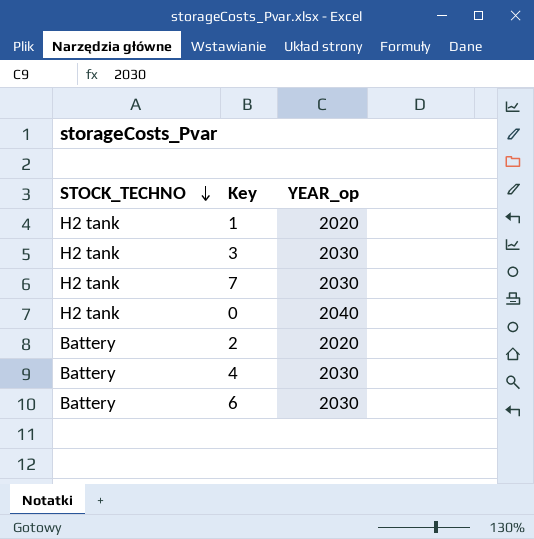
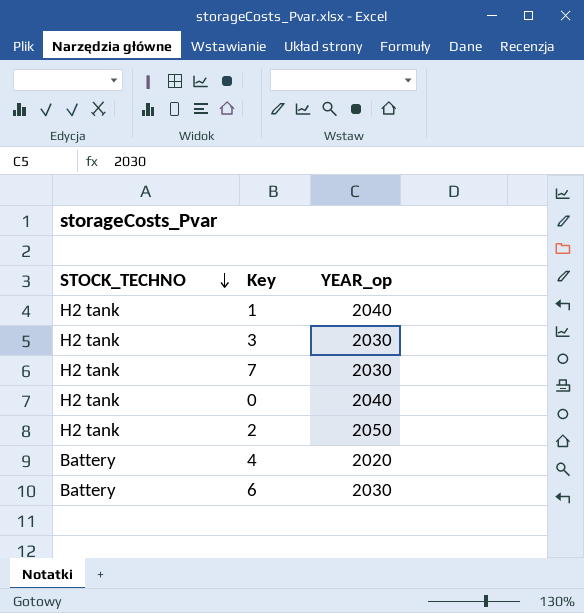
1 | YEAR_op: 2020 -> 2040
2 | STOCK_TECHNO: Battery -> H2 tank
2 | YEAR_op: 2020 -> 2050
4 | YEAR_op: 2030 -> 2020

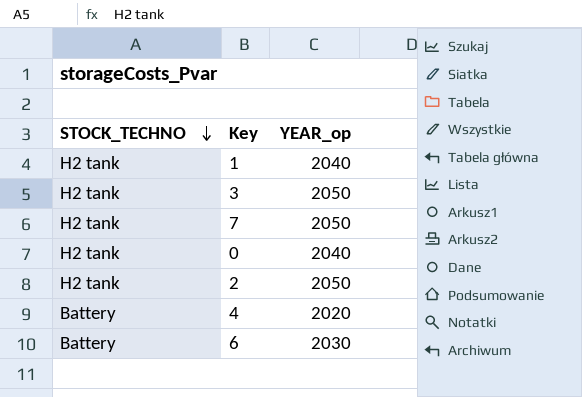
3 | YEAR_op: 2030 -> 2050
7 | YEAR_op: 2030 -> 2050

